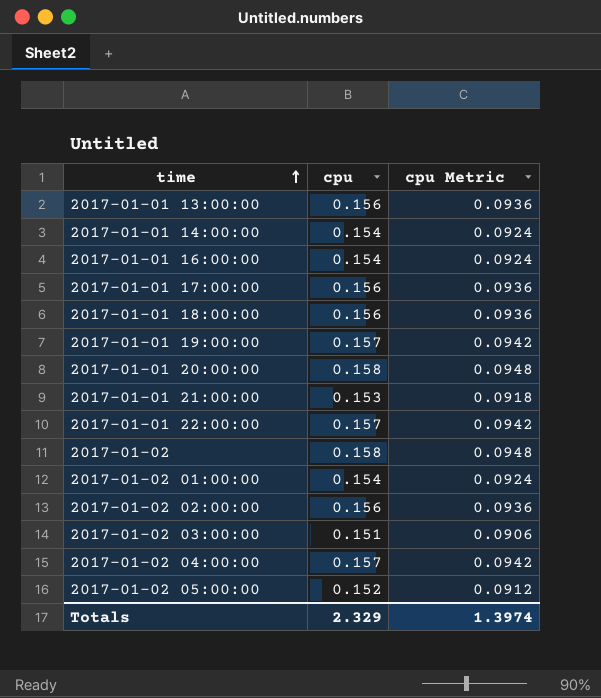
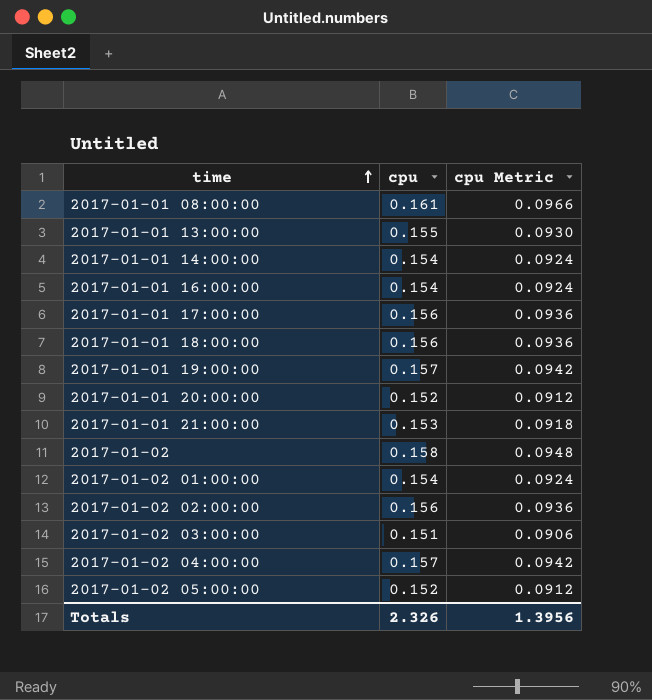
row 2017-01-01 22:00:00: 0.157 | 0.0942 -> none
row 2017-01-01 08:00:00: none -> 0.161 | 0.0966
2017-01-01 13:00:00 | cpu: 0.156 -> 0.155
2017-01-01 13:00:00 | cpu Metric: 0.0936 -> 0.0930
2017-01-01 20:00:00 | cpu: 0.158 -> 0.152
2017-01-01 20:00:00 | cpu Metric: 0.0948 -> 0.0912
Totals | cpu: 2.329 -> 2.326
Totals | cpu Metric: 1.3974 -> 1.3956

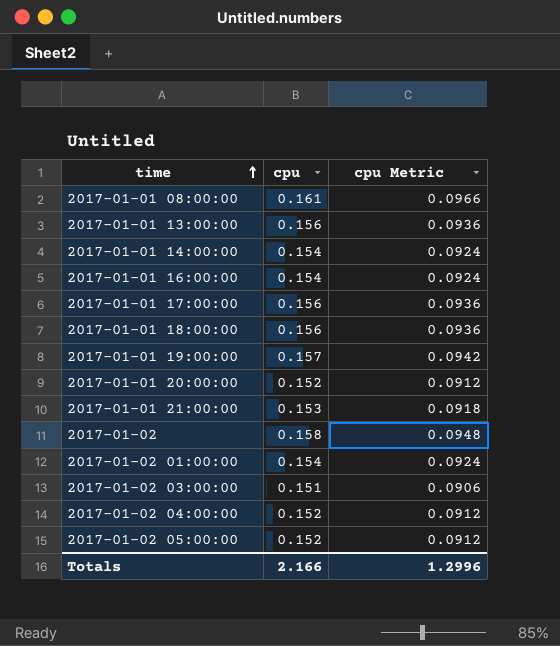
row 2017-01-02 02:00:00: 0.156 | 0.0936 -> none
2017-01-01 13:00:00 | cpu: 0.155 -> 0.156
2017-01-01 13:00:00 | cpu Metric: 0.0930 -> 0.0936
2017-01-02 04:00:00 | cpu: 0.157 -> 0.152
2017-01-02 04:00:00 | cpu Metric: 0.0942 -> 0.0912
Totals | cpu: 2.326 -> 2.166
Totals | cpu Metric: 1.3956 -> 1.2996

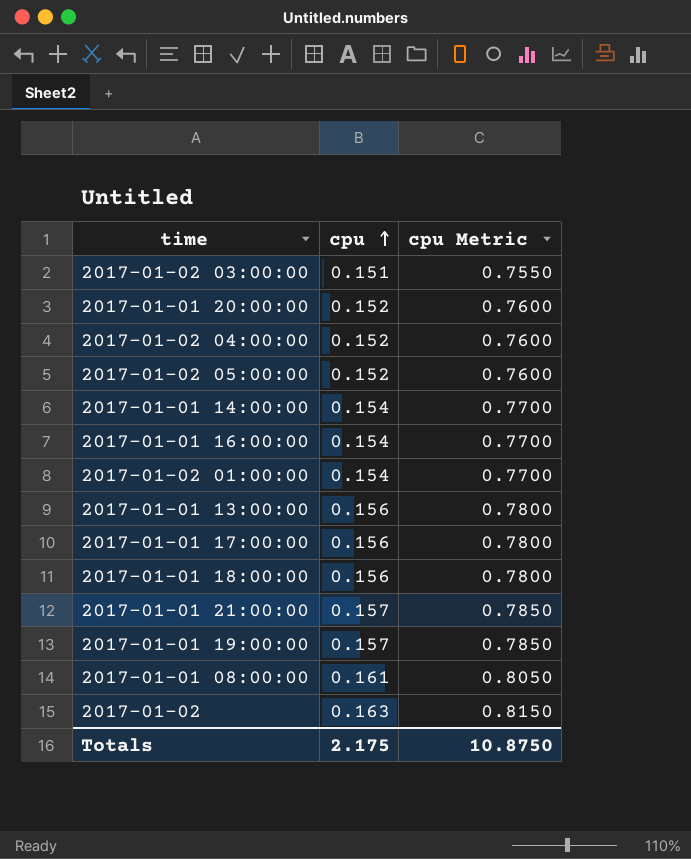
row order: time ascending -> cpu ascending
column cpu Metric | formula: [cpu] * 0.6 -> [cpu] * 5
2017-01-01 21:00:00 | cpu: 0.153 -> 0.157
2017-01-02 | cpu: 0.158 -> 0.163
Totals | cpu: 2.166 -> 2.175
Totals | cpu Metric: 1.2996 -> 10.8750

